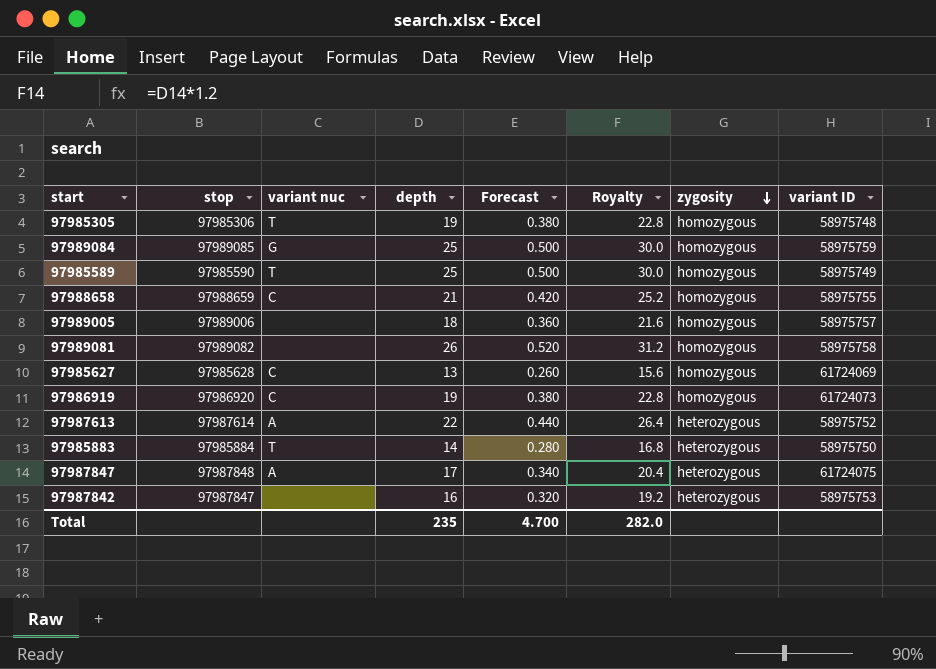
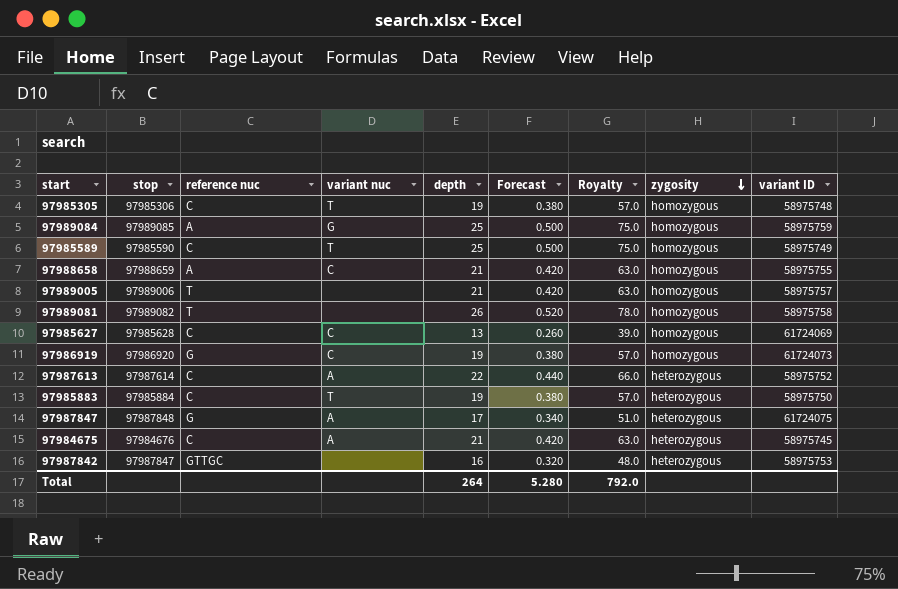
column reference nuc | position: none -> 3
column Royalty | formula: [depth] * 1.2 -> [depth] * 3
97989005 | depth: 18 -> 21
97989005 | Forecast: 0.360 -> 0.420
97985883 | depth: 14 -> 19
97985883 | Forecast: 0.280 -> 0.380
row 97984675: none -> 97984676 | C | A | 21 | 0.420 | 63.0 | heterozygous | 58975745
Total | depth: 235 -> 264
Total | Forecast: 4.700 -> 5.280
Total | Royalty: 282.0 -> 792.0

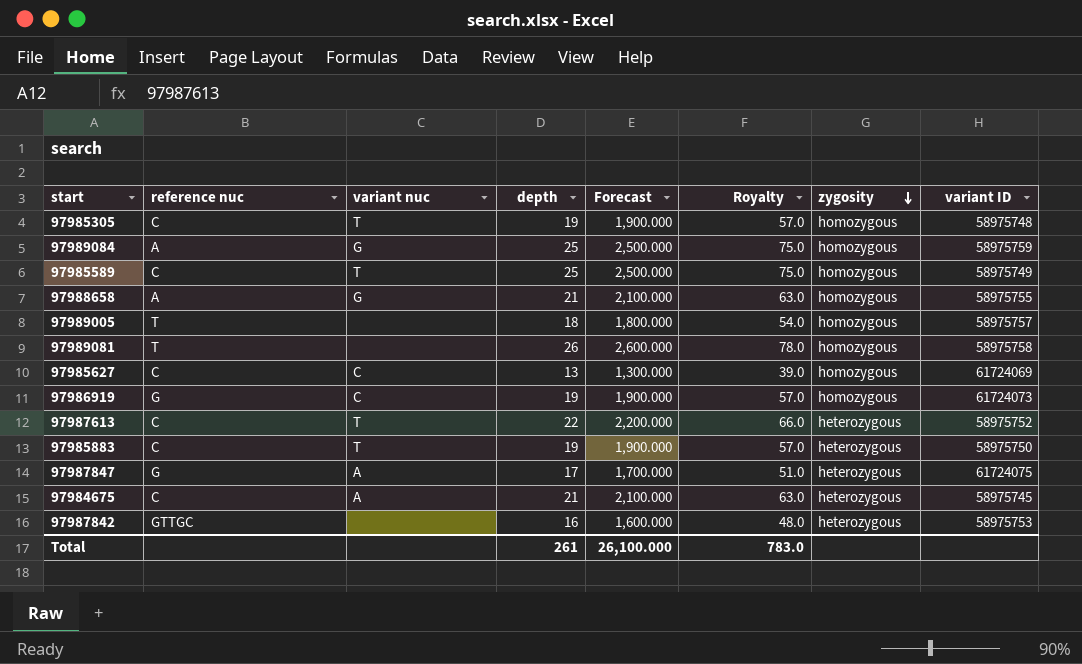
column stop | position: 2 -> none
column Forecast | formula: [depth] * 0.02 -> [depth] * 100
97988658 | variant nuc: C -> G
97989005 | depth: 21 -> 18
97989005 | Royalty: 63.0 -> 54.0
97987613 | variant nuc: A -> T
Total | depth: 264 -> 261
Total | Forecast: 5.280 -> 26,100.000
Total | Royalty: 792.0 -> 783.0

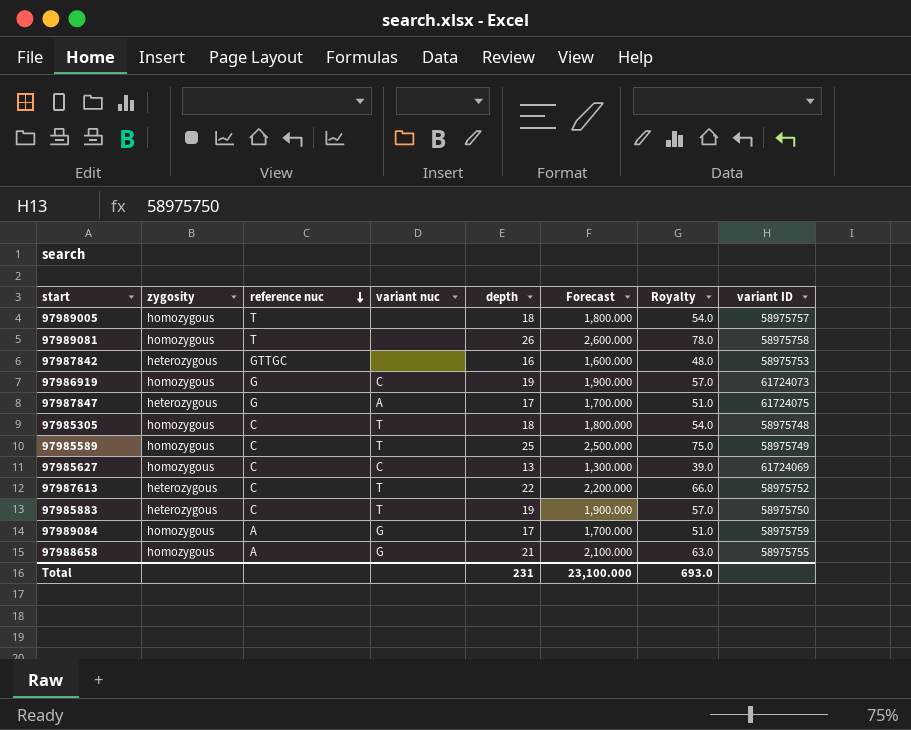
row order: zygosity descending -> reference nuc descending
column zygosity | position: 7 -> 2
row 97984675: C | A | 21 | 2,100.000 | 63.0 | heterozygous | 58975745 -> none
97985305 | depth: 19 -> 18
97985305 | Forecast: 1,900.000 -> 1,800.000
97985305 | Royalty: 57.0 -> 54.0
97989084 | depth: 25 -> 17
97989084 | Forecast: 2,500.000 -> 1,700.000
97989084 | Royalty: 75.0 -> 51.0
Total | depth: 261 -> 231
Total | Forecast: 26,100.000 -> 23,100.000
Total | Royalty: 783.0 -> 693.0

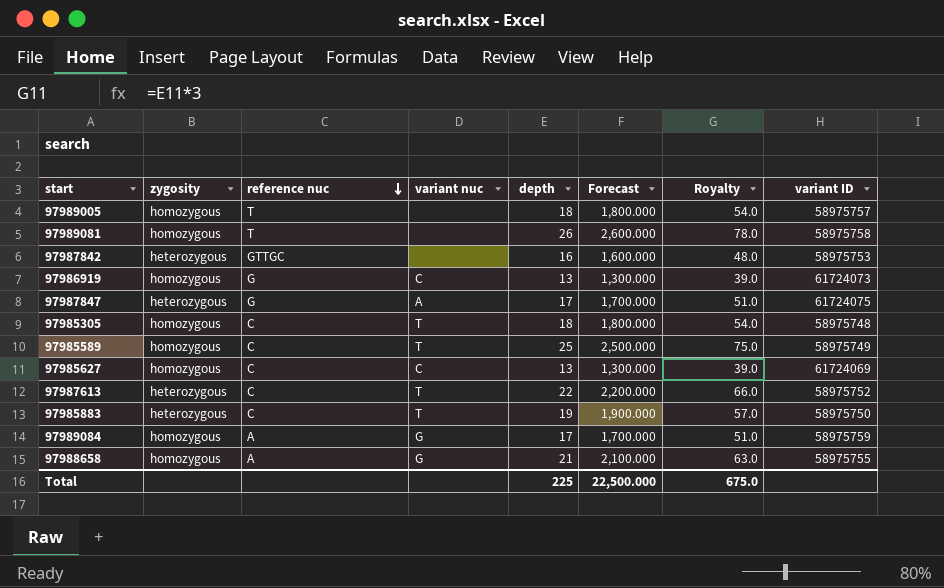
97986919 | depth: 19 -> 13
97986919 | Forecast: 1,900.000 -> 1,300.000
97986919 | Royalty: 57.0 -> 39.0
Total | depth: 231 -> 225
Total | Forecast: 23,100.000 -> 22,500.000
Total | Royalty: 693.0 -> 675.0

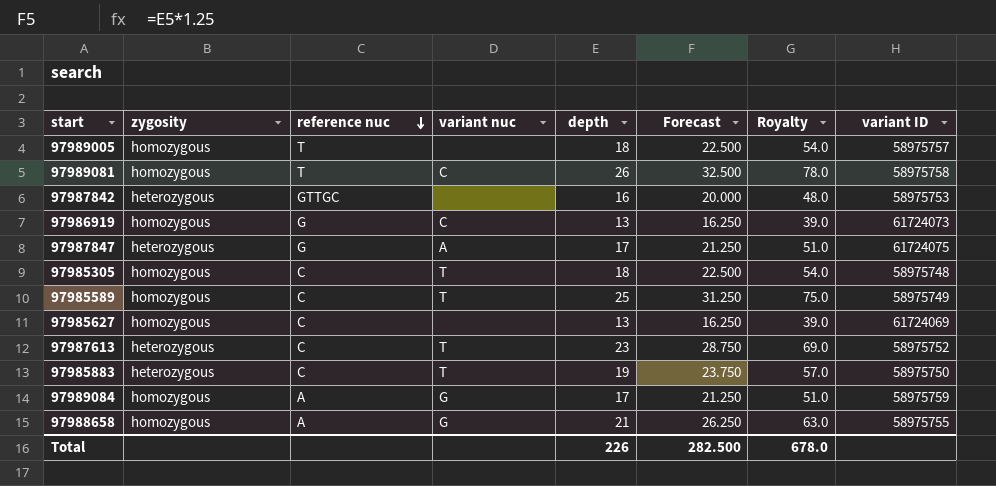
column Forecast | formula: [depth] * 100 -> [depth] * 1.25
97989081 | variant nuc: none -> C
97985627 | variant nuc: C -> none
97987613 | depth: 22 -> 23
97987613 | Royalty: 66.0 -> 69.0
Total | depth: 225 -> 226
Total | Forecast: 22,500.000 -> 282.500
Total | Royalty: 675.0 -> 678.0

